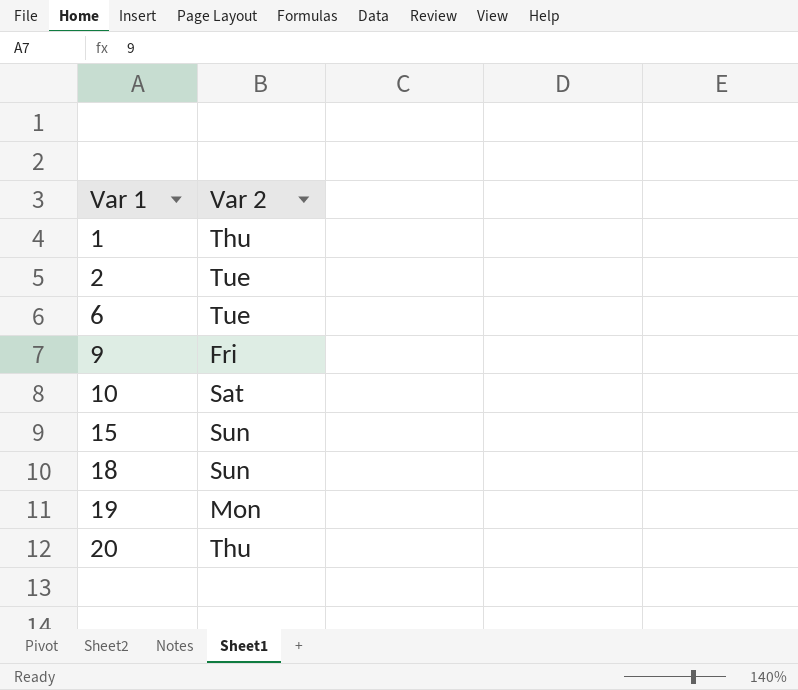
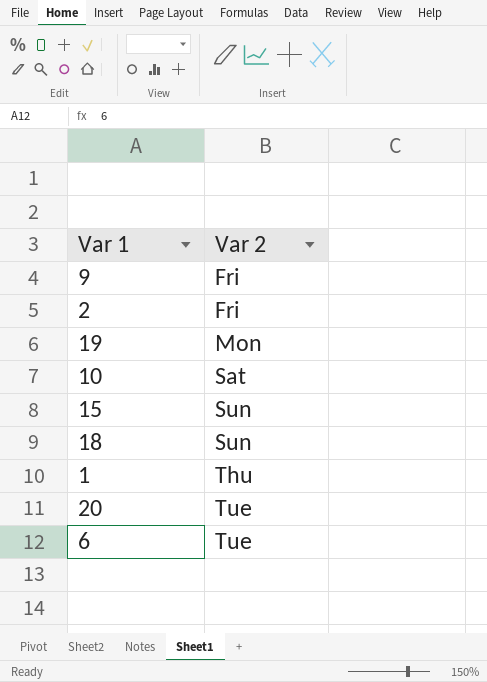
row order: Var 1 ascending -> Var 2 ascending
2 | Var 2: Tue -> Fri
20 | Var 2: Thu -> Tue

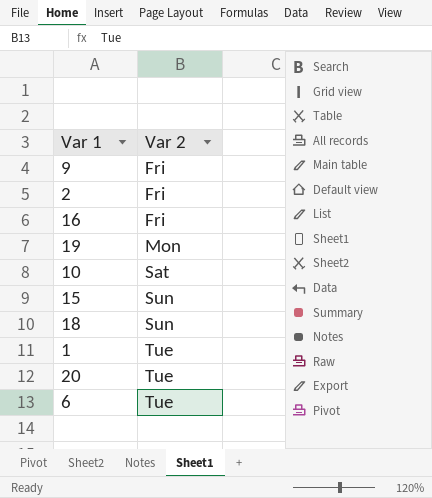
row 16: none -> Fri
1 | Var 2: Thu -> Tue

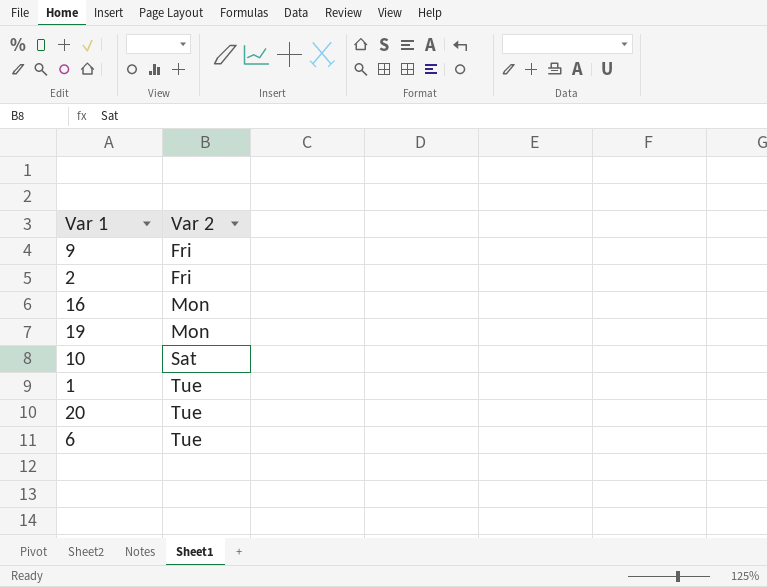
row 15: Sun -> none
row 18: Sun -> none
16 | Var 2: Fri -> Mon

